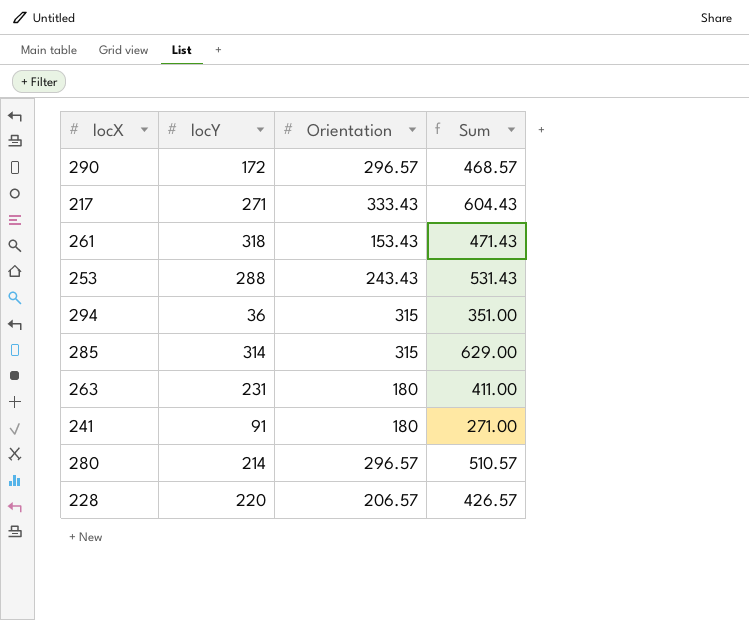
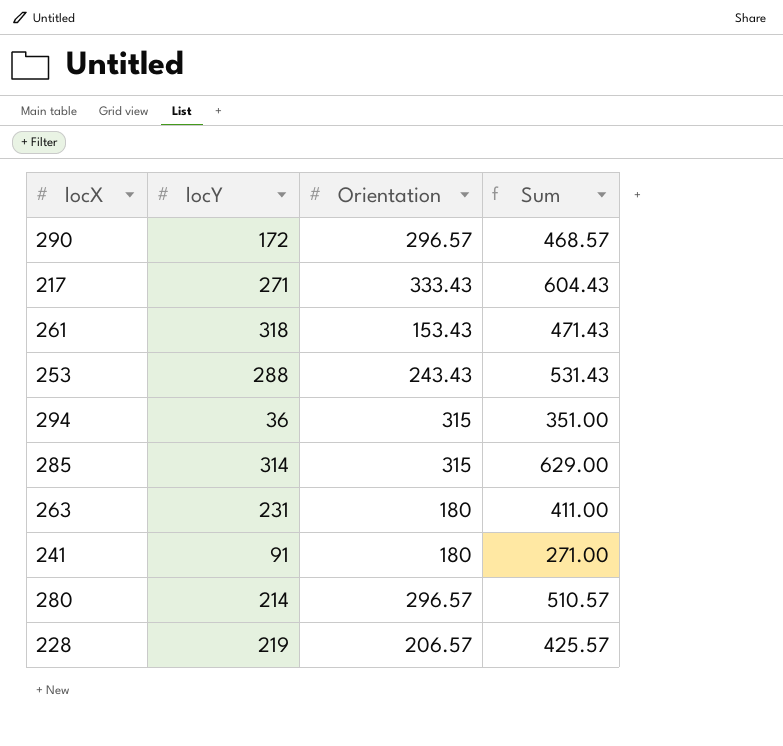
228 | locY: 220 -> 219
228 | Sum: 426.57 -> 425.57

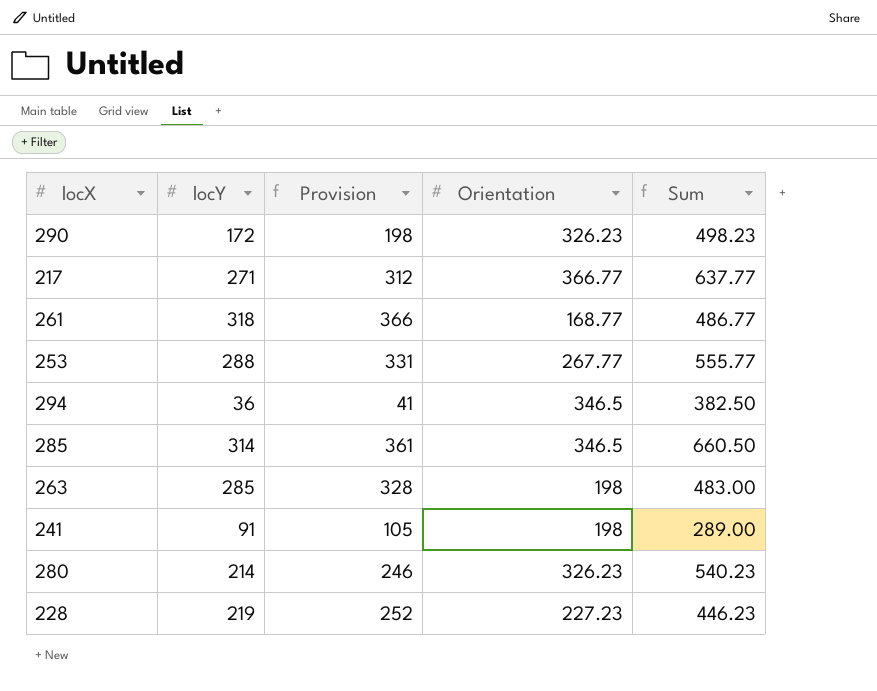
column Provision | formula: none -> [locY] * 1.15
290 | Orientation: 296.57 -> 326.23
290 | Sum: 468.57 -> 498.23
217 | Orientation: 333.43 -> 366.77
217 | Sum: 604.43 -> 637.77
261 | Orientation: 153.43 -> 168.77
261 | Sum: 471.43 -> 486.77
253 | Orientation: 243.43 -> 267.77
253 | Sum: 531.43 -> 555.77
294 | Orientation: 315 -> 346.5
294 | Sum: 351.00 -> 382.50
285 | Orientation: 315 -> 346.5
285 | Sum: 629.00 -> 660.50
263 | locY: 231 -> 285
263 | Orientation: 180 -> 198
263 | Sum: 411.00 -> 483.00
241 | Orientation: 180 -> 198
241 | Sum: 271.00 -> 289.00
280 | Orientation: 296.57 -> 326.23
280 | Sum: 510.57 -> 540.23
228 | Orientation: 206.57 -> 227.23
228 | Sum: 425.57 -> 446.23

